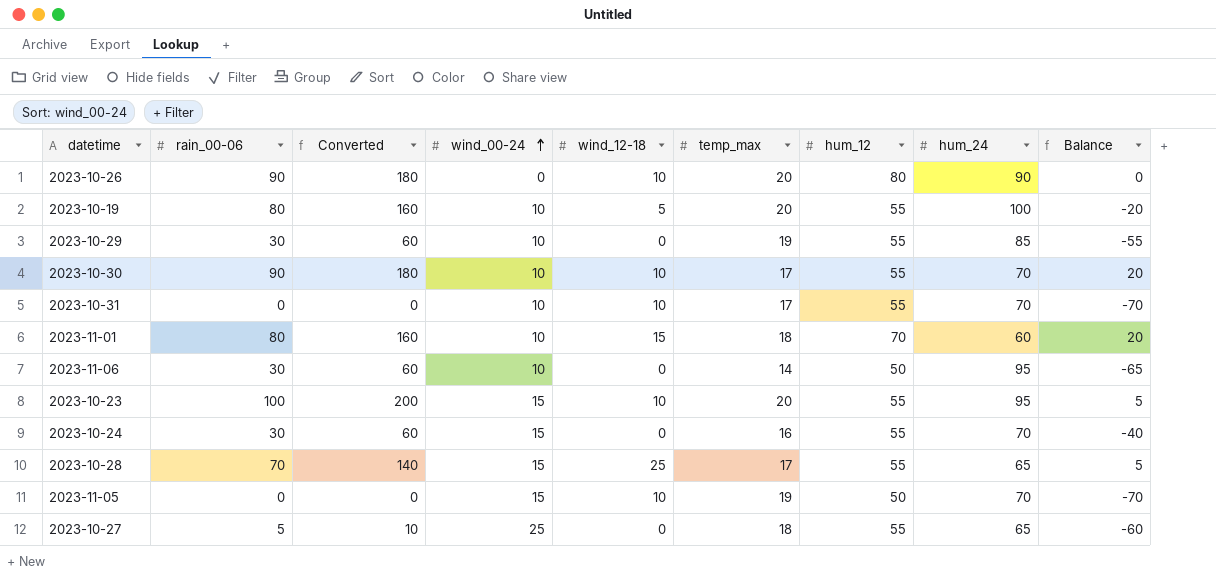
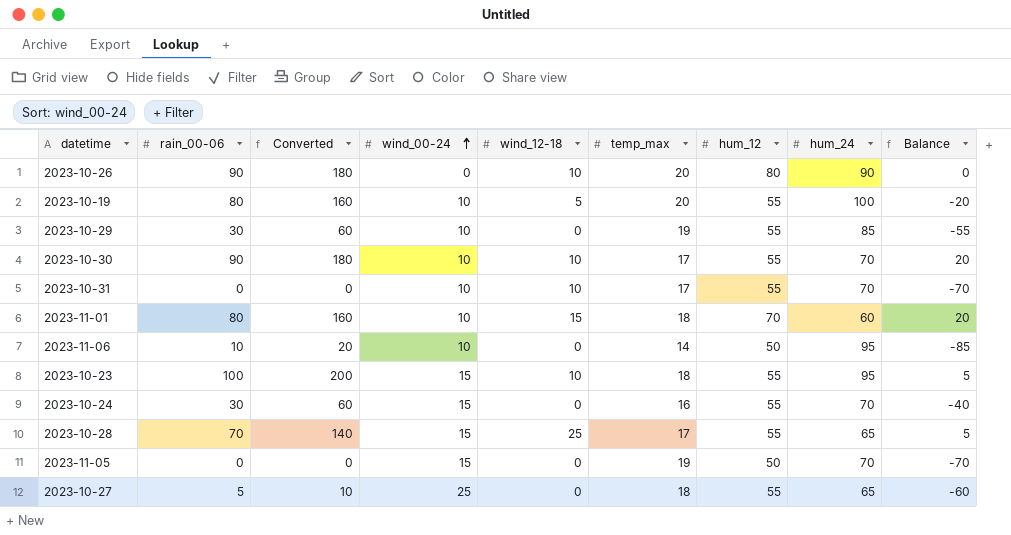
2023-11-06 | rain_00-06: 30 -> 10
2023-11-06 | Converted: 60 -> 20
2023-11-06 | Balance: -65 -> -85
2023-10-23 | temp_max: 20 -> 18
2023-11-05 | wind_12-18: 10 -> 0

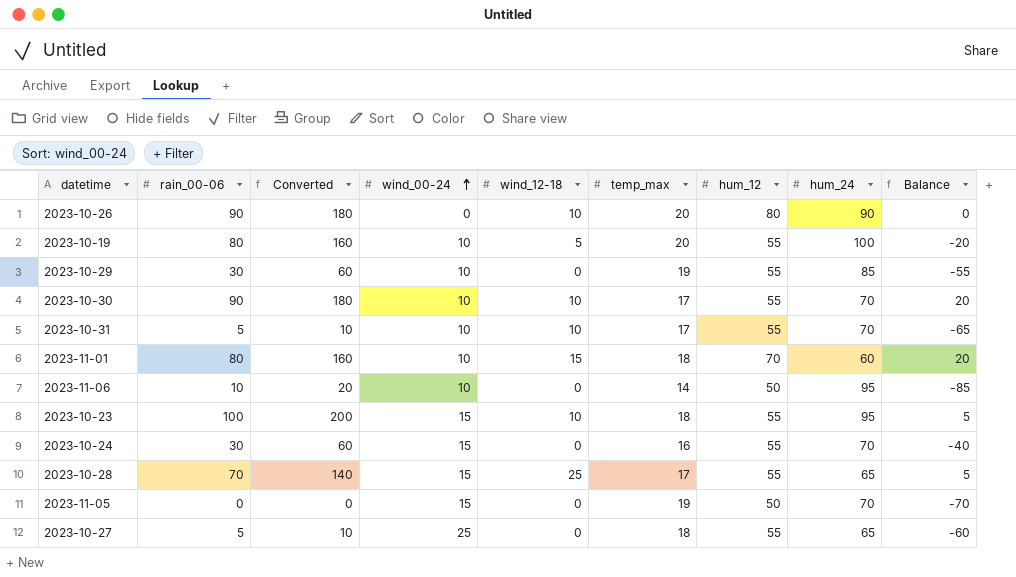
2023-10-31 | rain_00-06: 0 -> 5
2023-10-31 | Converted: 0 -> 10
2023-10-31 | Balance: -70 -> -65

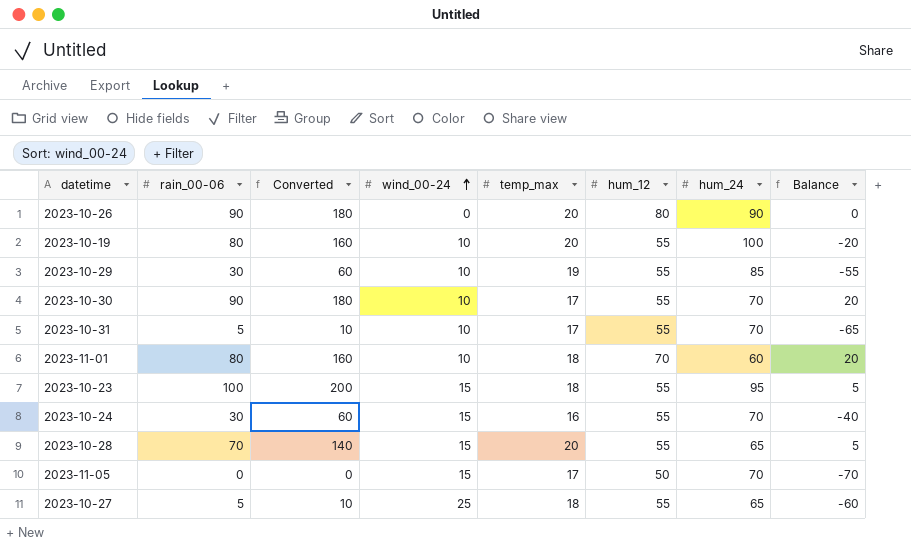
column wind_12-18 | position: 5 -> none
row 2023-11-06: 10 | 20 | 10 | 0 | 14 | 50 | 95 | -85 -> none
2023-10-28 | temp_max: 17 -> 20
2023-11-05 | temp_max: 19 -> 17

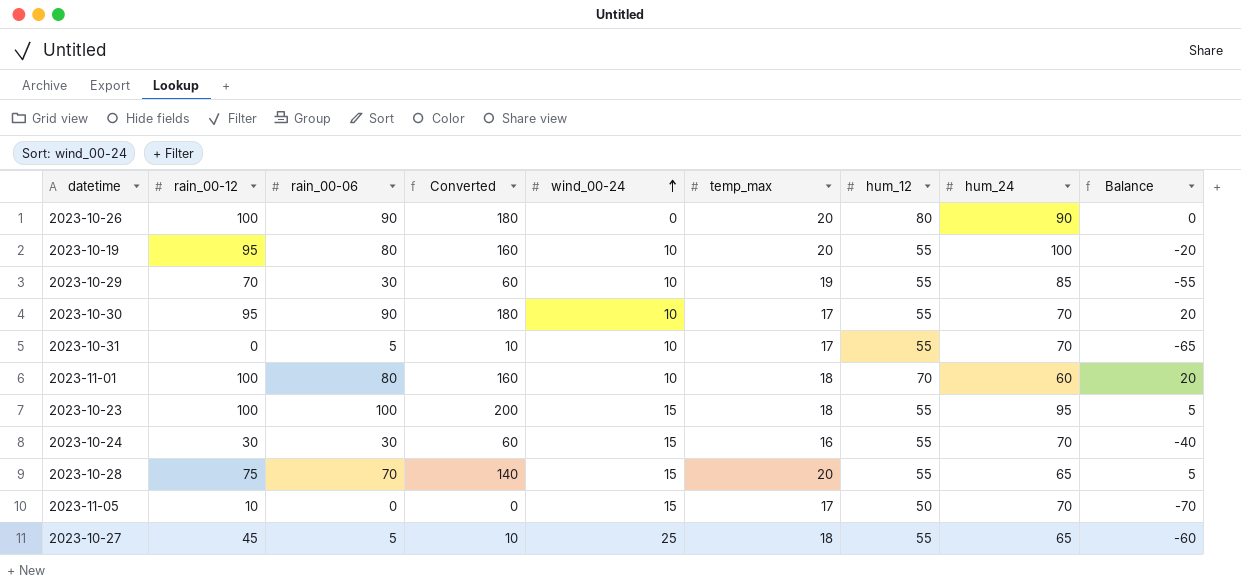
column rain_00-12 | position: none -> 2

